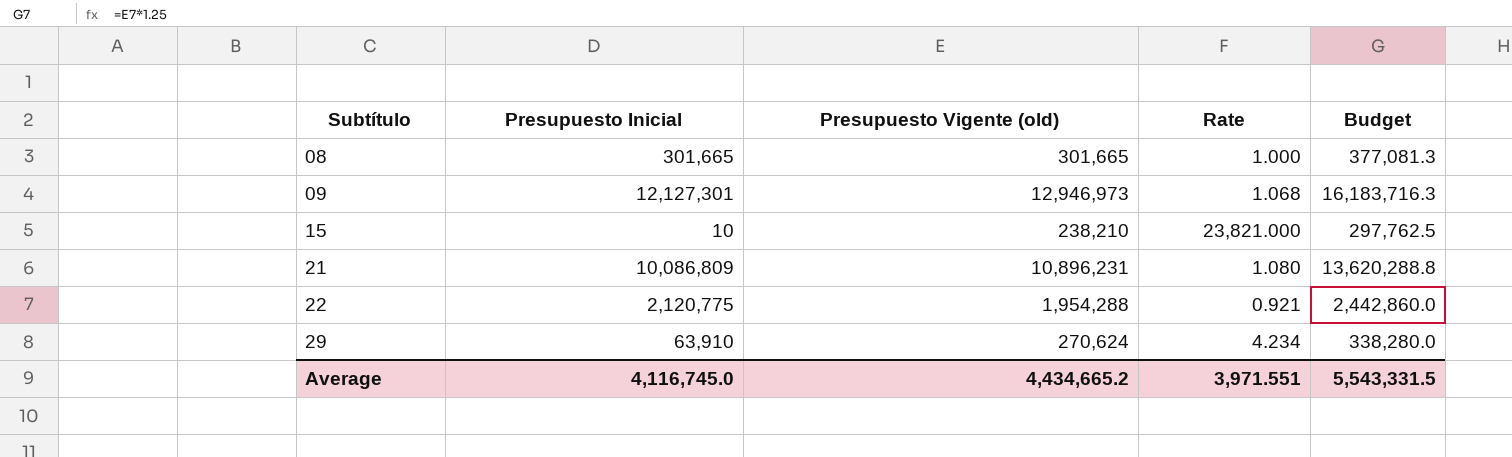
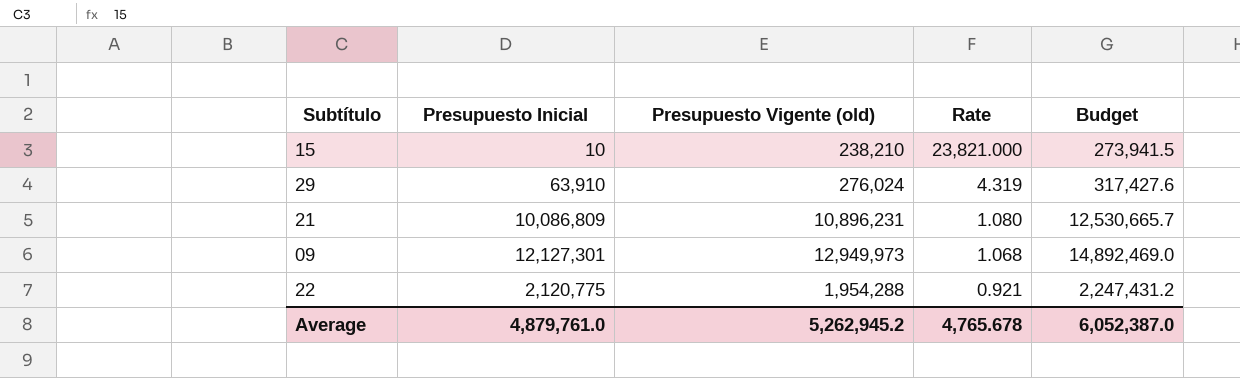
row order: Subtítulo ascending -> Rate descending
column Budget | formula: [Presupuesto Vigente (old)] * 1.25 -> [Presupuesto Vigente (old)] * 1.15
row 08: 301,665 | 301,665 | 1.000 | 377,081.3 -> none
29 | Presupuesto Vigente (old): 270,624 -> 276,024
29 | Rate: 4.234 -> 4.319
09 | Presupuesto Vigente (old): 12,946,973 -> 12,949,973
Average | Presupuesto Inicial: 4,116,745.0 -> 4,879,761.0
Average | Presupuesto Vigente (old): 4,434,665.2 -> 5,262,945.2
Average | Rate: 3,971.551 -> 4,765.678
Average | Budget: 5,543,331.5 -> 6,052,387.0

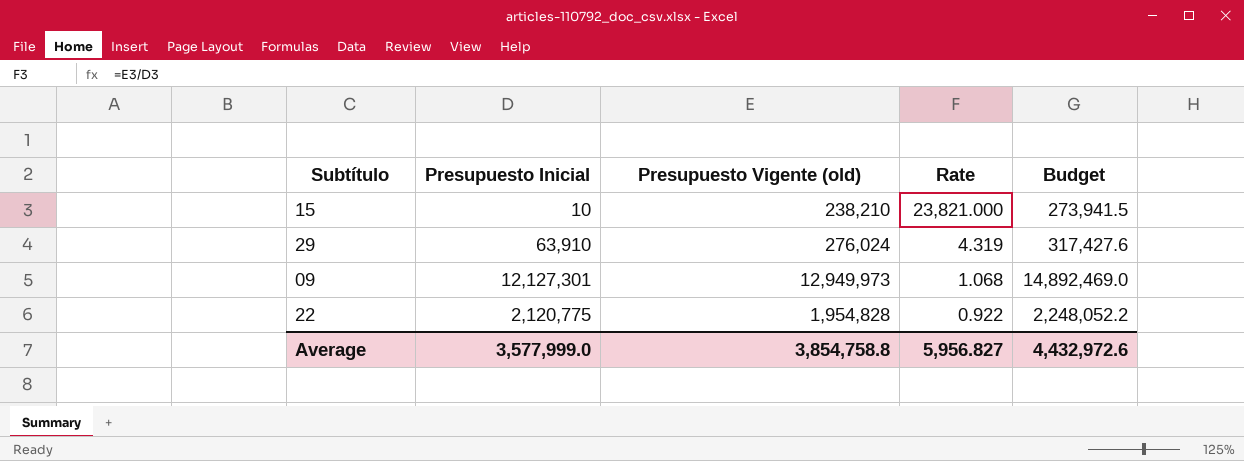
row 21: 10,086,809 | 10,896,231 | 1.080 | 12,530,665.7 -> none
22 | Presupuesto Vigente (old): 1,954,288 -> 1,954,828
22 | Rate: 0.921 -> 0.922
22 | Budget: 2,247,431.2 -> 2,248,052.2
Average | Presupuesto Inicial: 4,879,761.0 -> 3,577,999.0
Average | Presupuesto Vigente (old): 5,262,945.2 -> 3,854,758.8
Average | Rate: 4,765.678 -> 5,956.827
Average | Budget: 6,052,387.0 -> 4,432,972.6

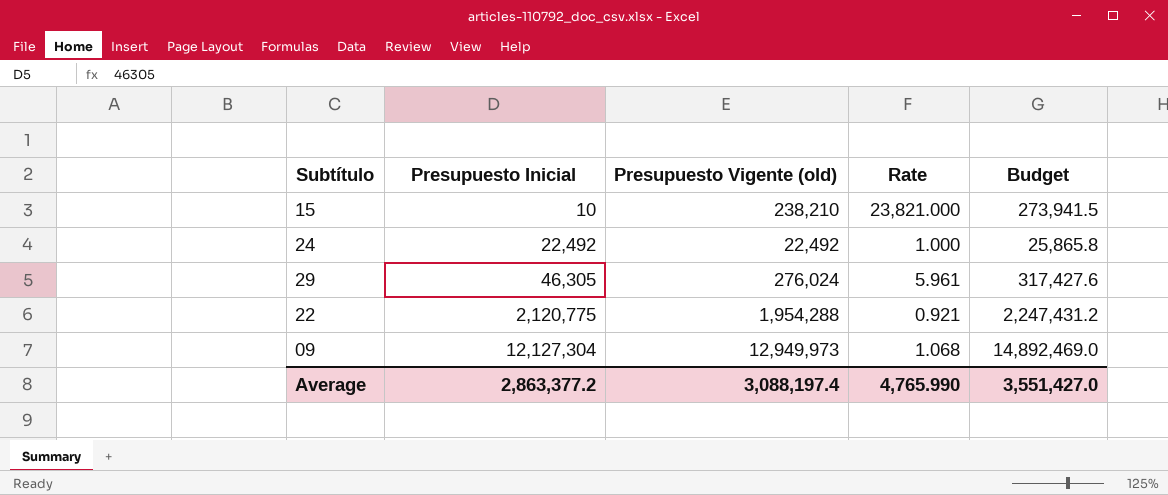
row order: Rate descending -> Presupuesto Inicial ascending
row 24: none -> 22,492 | 22,492 | 1.000 | 25,865.8
29 | Presupuesto Inicial: 63,910 -> 46,305
29 | Rate: 4.319 -> 5.961
22 | Presupuesto Vigente (old): 1,954,828 -> 1,954,288
22 | Rate: 0.922 -> 0.921
22 | Budget: 2,248,052.2 -> 2,247,431.2
09 | Presupuesto Inicial: 12,127,301 -> 12,127,304
Average | Presupuesto Inicial: 3,577,999.0 -> 2,863,377.2
Average | Presupuesto Vigente (old): 3,854,758.8 -> 3,088,197.4
Average | Rate: 5,956.827 -> 4,765.990
Average | Budget: 4,432,972.6 -> 3,551,427.0

